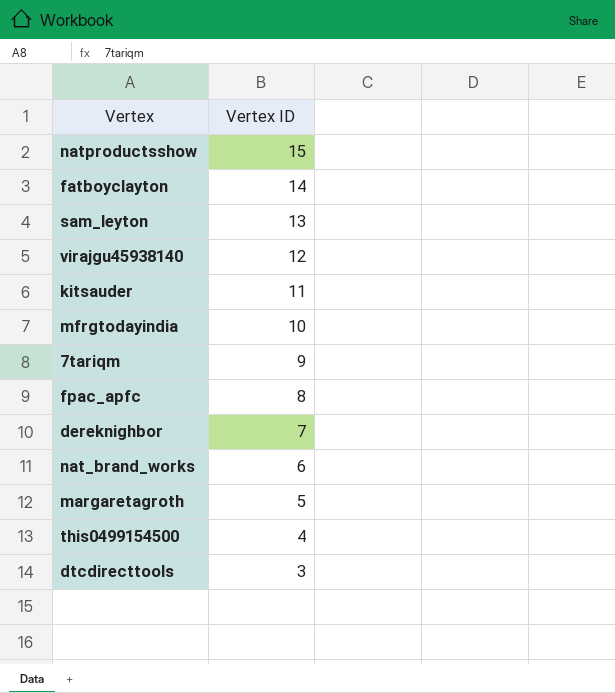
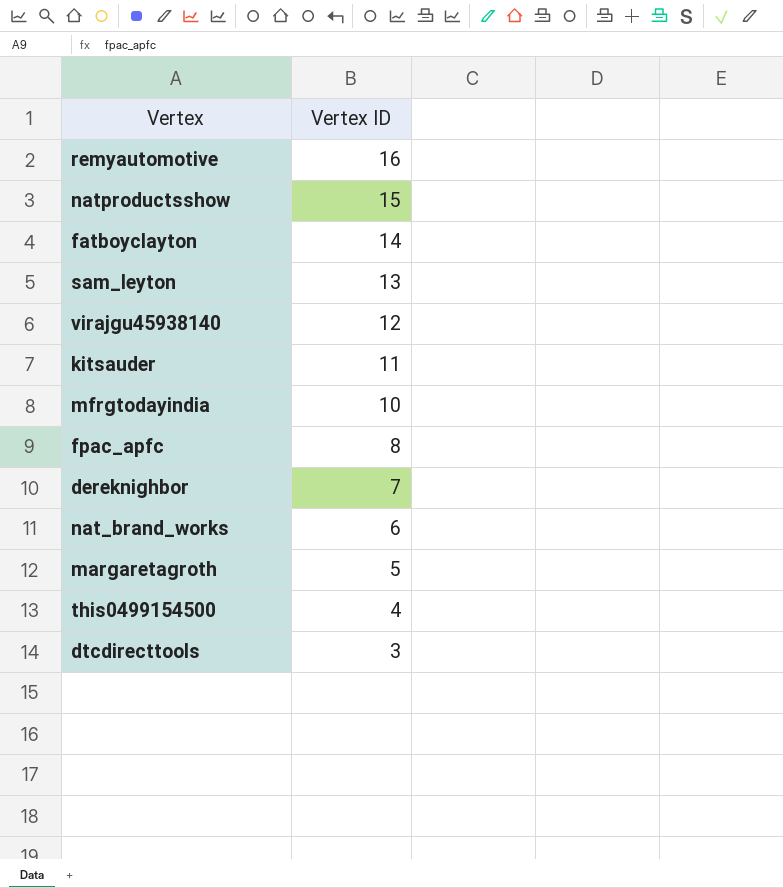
row 7tariqm: 9 -> none
row remyautomotive: none -> 16

